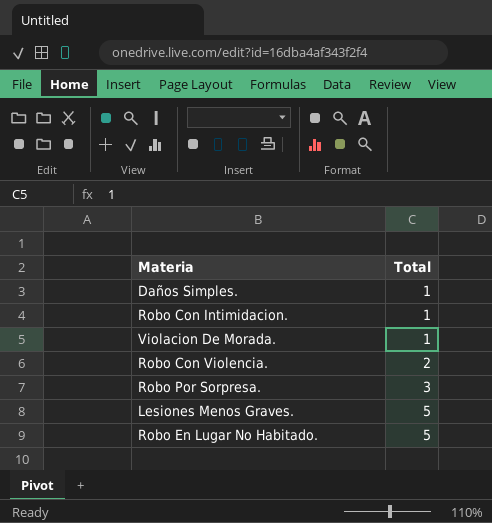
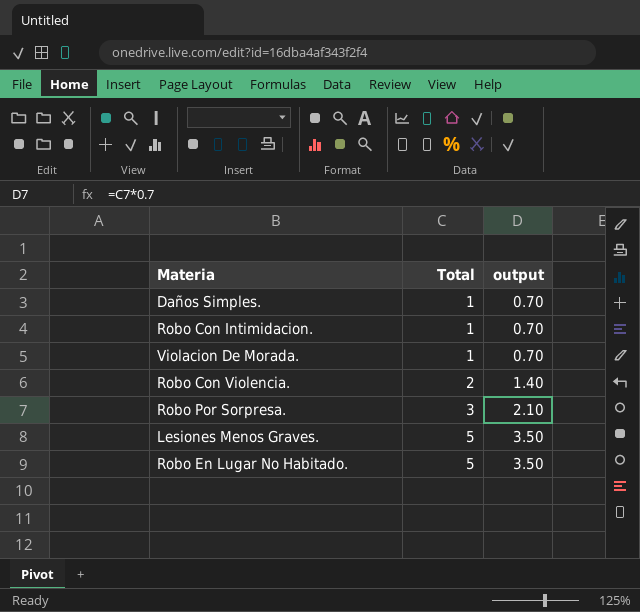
column output | formula: none -> [Total] * 0.7

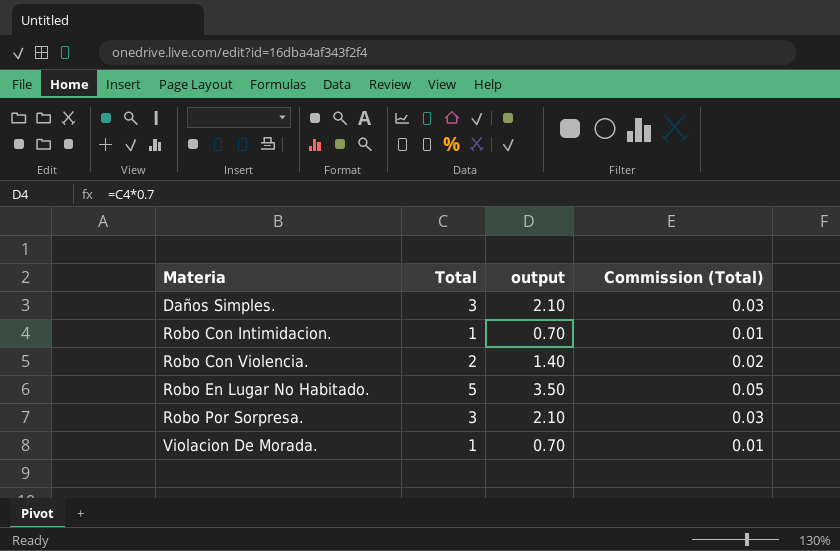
row order: Total ascending -> Materia ascending
column Commission (Total) | formula: none -> [Total] * 0.01
row Lesiones Menos Graves.: 5 | 3.50 -> none
Daños Simples. | Total: 1 -> 3
Daños Simples. | output: 0.70 -> 2.10

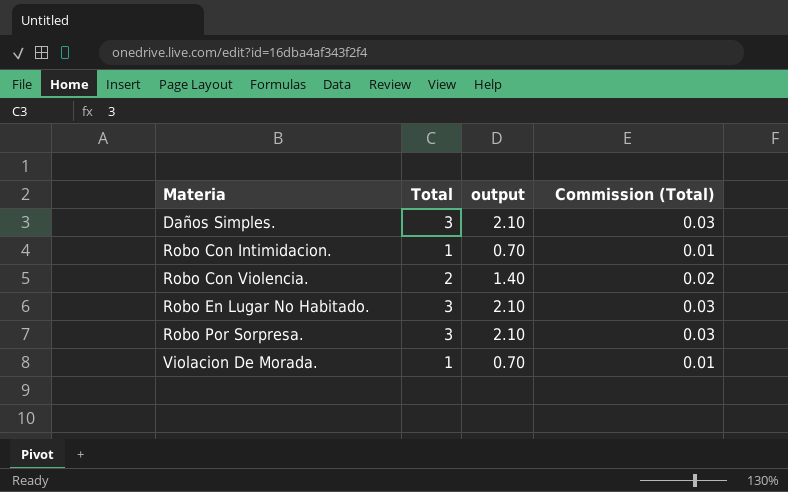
Robo En Lugar No Habitado. | Total: 5 -> 3
Robo En Lugar No Habitado. | output: 3.50 -> 2.10
Robo En Lugar No Habitado. | Commission (Total): 0.05 -> 0.03

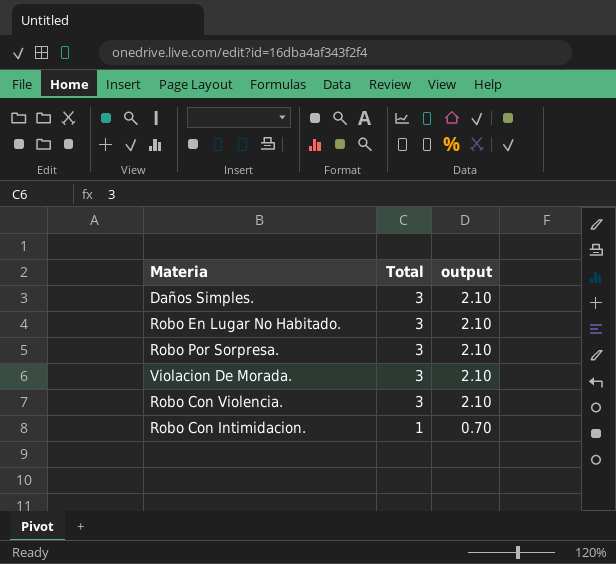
row order: Materia ascending -> Total descending
column Commission (Total) | formula: [Total] * 0.01 -> none
Violacion De Morada. | Total: 1 -> 3
Violacion De Morada. | output: 0.70 -> 2.10
Robo Con Violencia. | Total: 2 -> 3
Robo Con Violencia. | output: 1.40 -> 2.10

